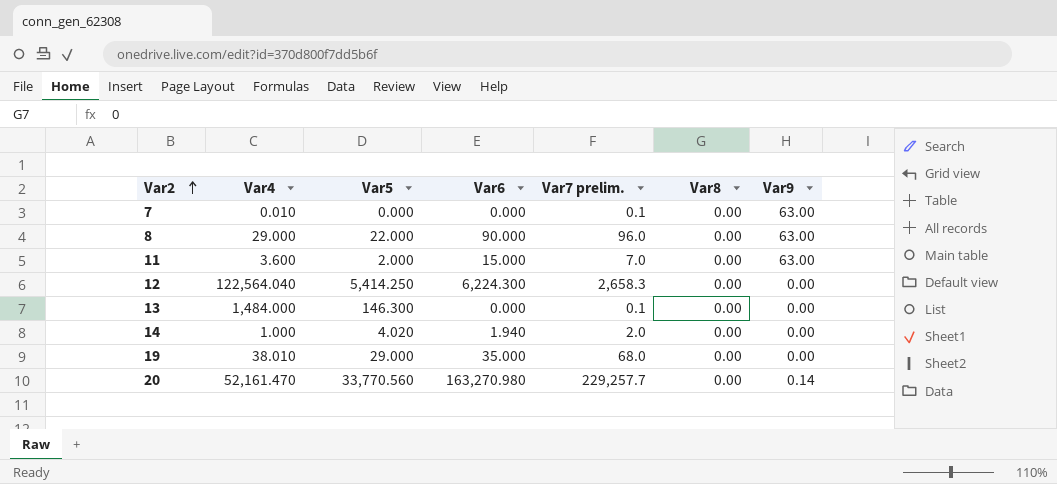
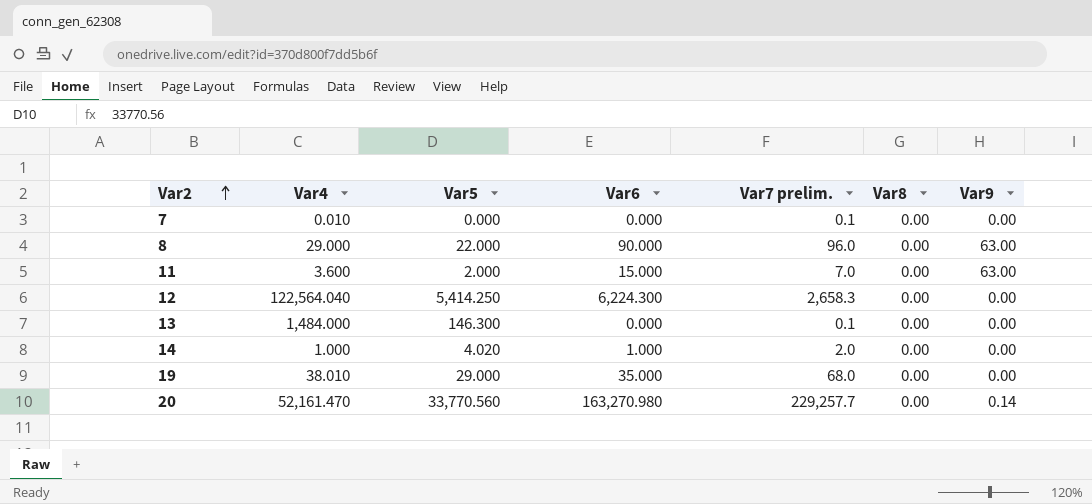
7 | Var9: 63.00 -> 0.00
14 | Var6: 1.940 -> 1.000

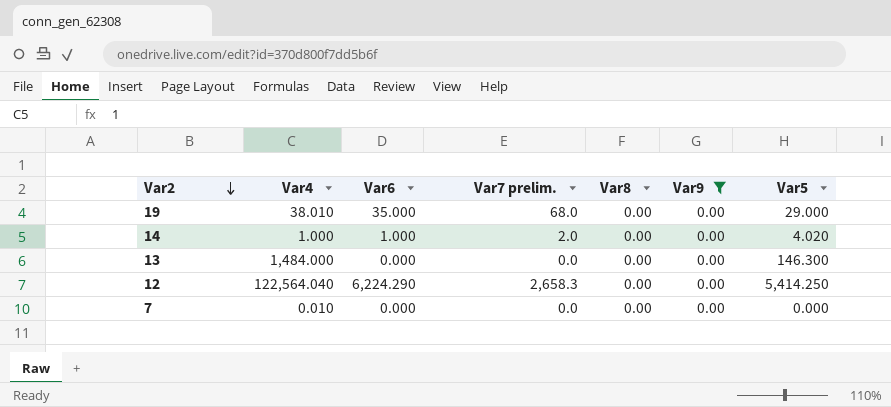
filter: none -> Var9 = 0.00
row order: Var2 ascending -> Var2 descending
column Var5 | position: 3 -> 7
13 | Var7 prelim.: 0.1 -> 0.0
12 | Var6: 6,224.300 -> 6,224.290
7 | Var7 prelim.: 0.1 -> 0.0

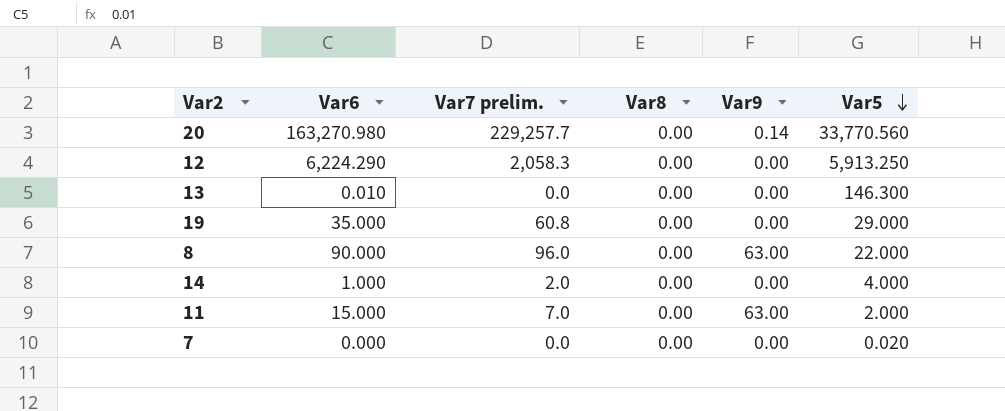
filter: Var9 = 0.00 -> none
row order: Var2 descending -> Var5 descending
column Var4 | position: 2 -> none
12 | Var7 prelim.: 2,658.3 -> 2,058.3
12 | Var5: 5,414.250 -> 5,913.250
13 | Var6: 0.000 -> 0.010
19 | Var7 prelim.: 68.0 -> 60.8
14 | Var5: 4.020 -> 4.000
7 | Var5: 0.000 -> 0.020

